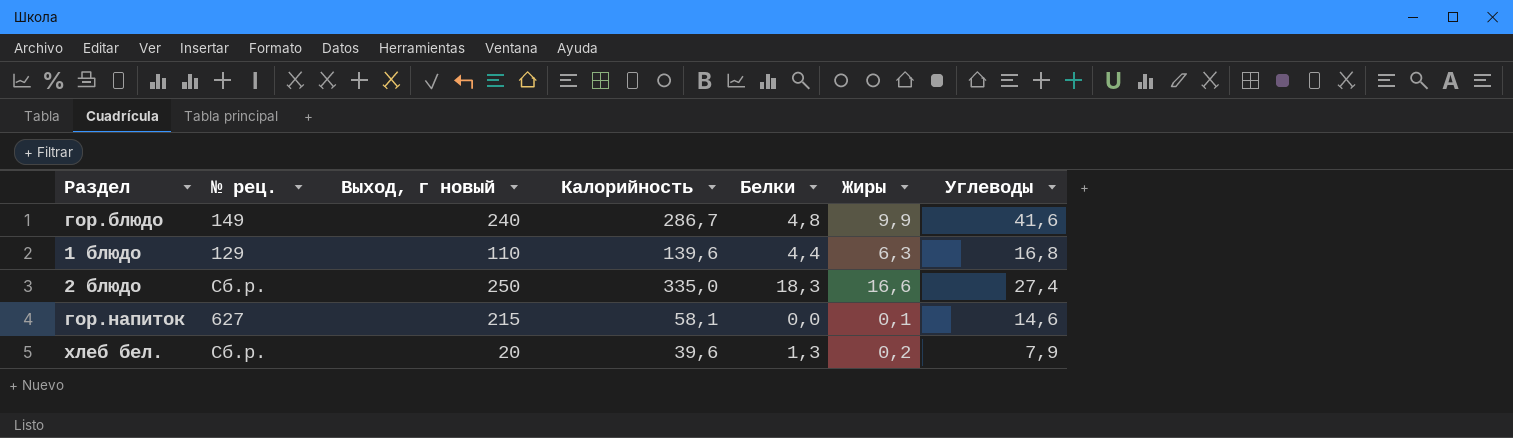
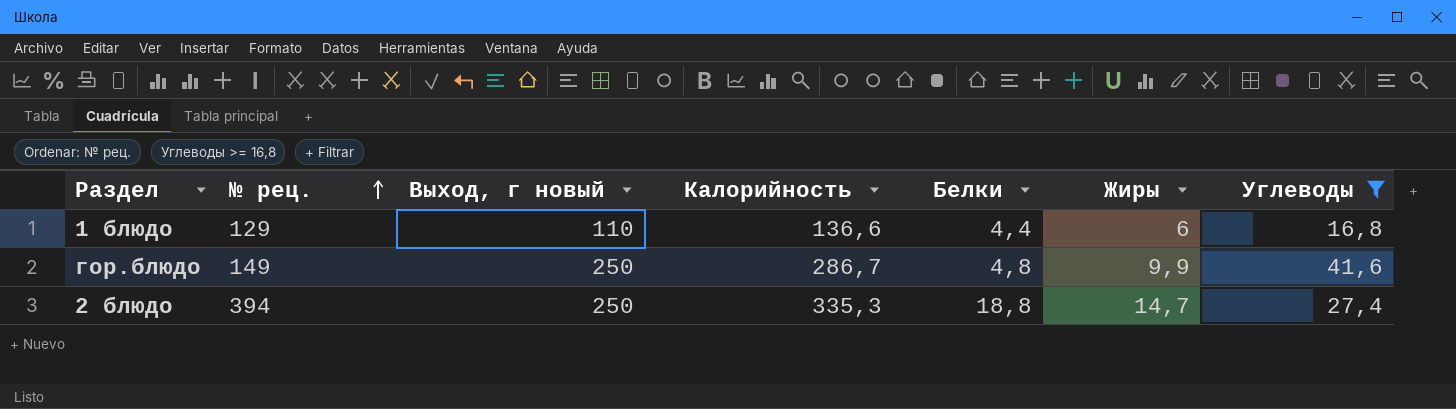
filter: none -> Углеводы >= 16,8
row order: none -> № рец. ascending
1 блюдо | Калорийность: 139,6 -> 136,6
1 блюдо | Жиры: 6,3 -> 6
гор.блюдо | Выход, г новый: 240 -> 250
2 блюдо | № рец.: Сб.р. -> 394
2 блюдо | Калорийность: 335,0 -> 335,3
2 блюдо | Белки: 18,3 -> 18,8
2 блюдо | Жиры: 16,6 -> 14,7

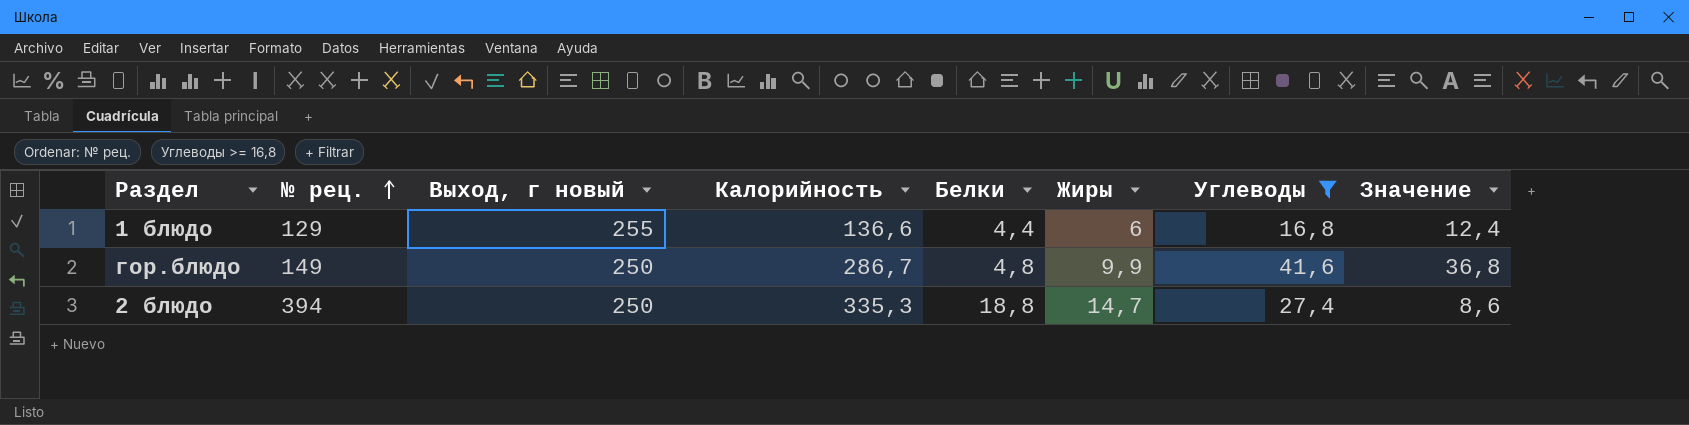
column Значение | formula: none -> [Углеводы] - [Белки]
1 блюдо | Выход, г новый: 110 -> 255

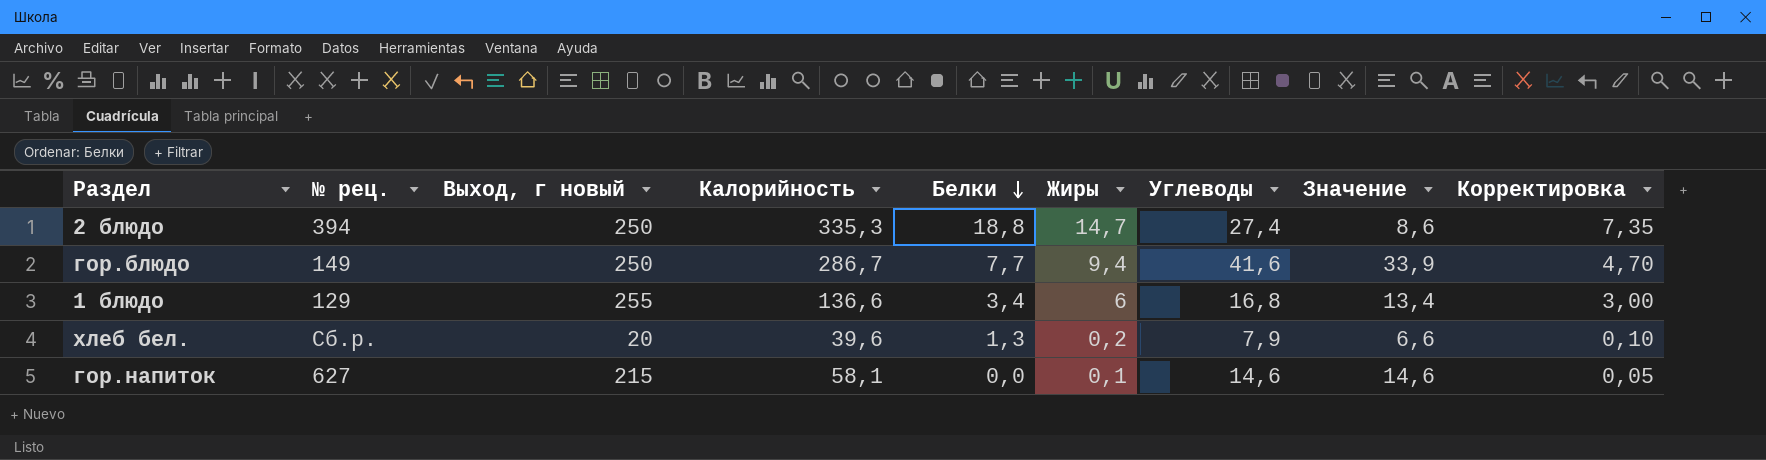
filter: Углеводы >= 16,8 -> none
row order: № рец. ascending -> Белки descending
column Корректировка | formula: none -> [Жиры] * 0,5
гор.блюдо | Белки: 4,8 -> 7,7
гор.блюдо | Жиры: 9,9 -> 9,4
гор.блюдо | Значение: 36,8 -> 33,9
1 блюдо | Белки: 4,4 -> 3,4
1 блюдо | Значение: 12,4 -> 13,4

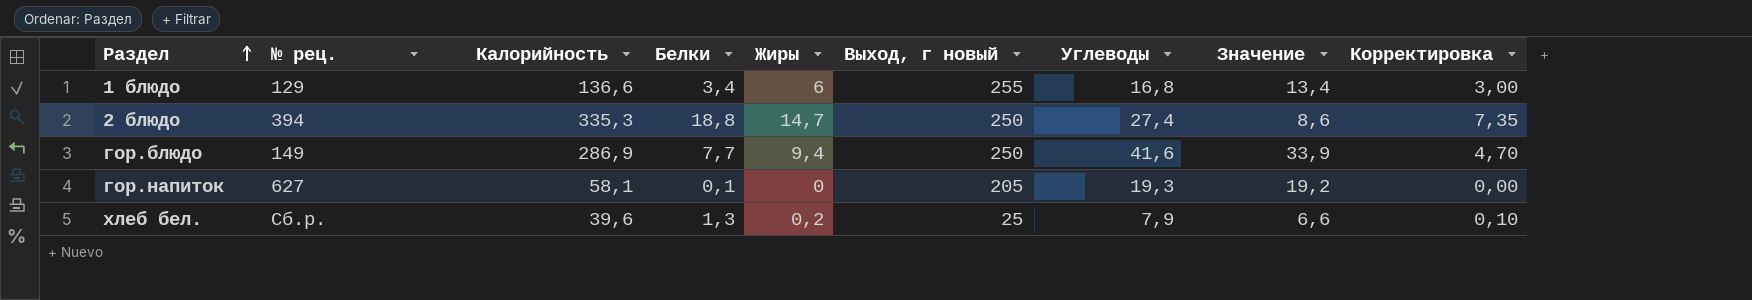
row order: Белки descending -> Раздел ascending
column Выход, г новый | position: 3 -> 6
гор.блюдо | Калорийность: 286,7 -> 286,9
гор.напиток | Белки: 0,0 -> 0,1
гор.напиток | Жиры: 0,1 -> 0
гор.напиток | Выход, г новый: 215 -> 205
гор.напиток | Углеводы: 14,6 -> 19,3
гор.напиток | Значение: 14,6 -> 19,2
гор.напиток | Корректировка: 0,05 -> 0,00
хлеб бел. | Выход, г новый: 20 -> 25

